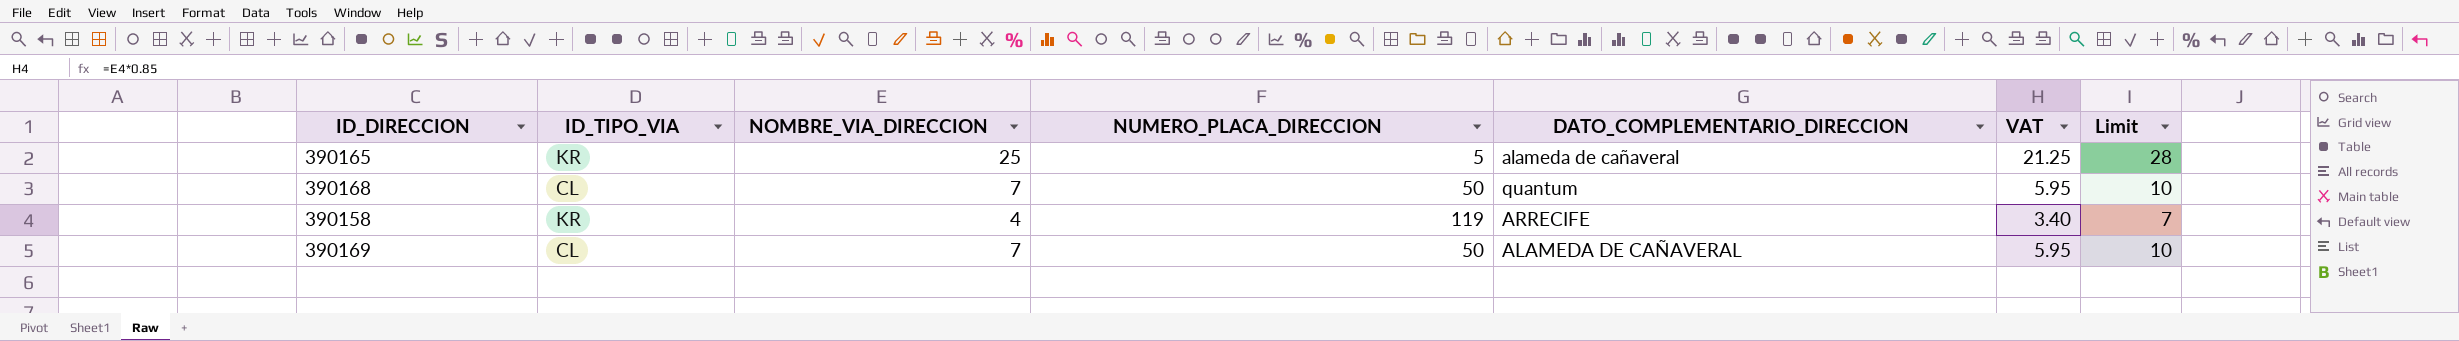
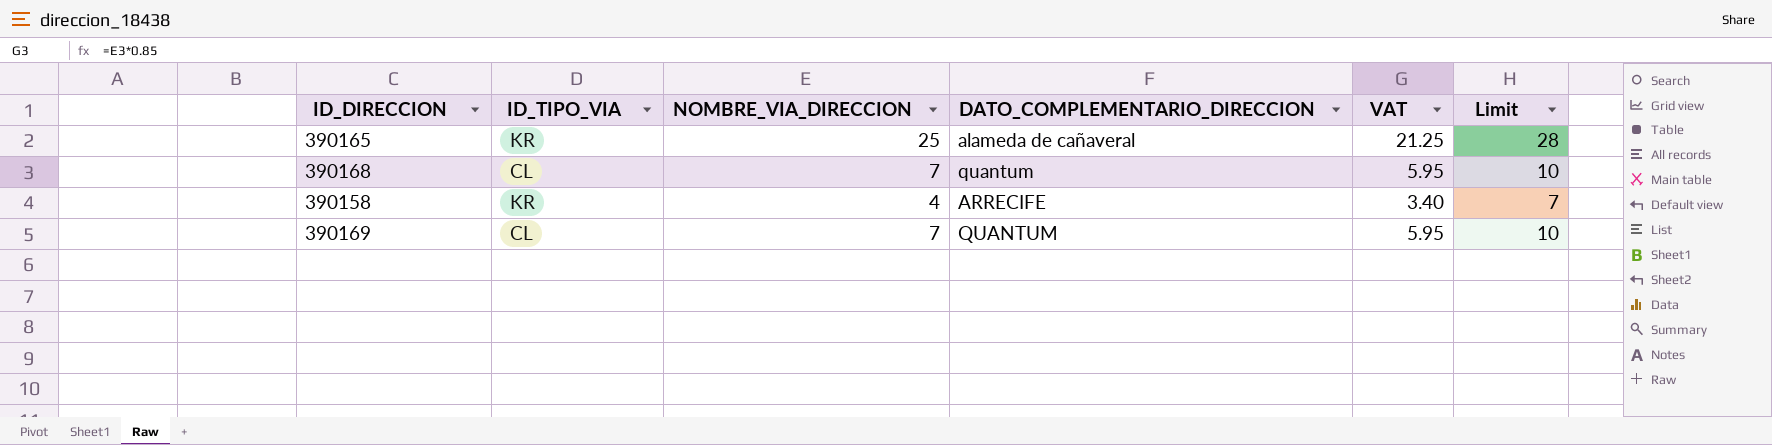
column NUMERO_PLACA_DIRECCION | position: 4 -> none
390169 | DATO_COMPLEMENTARIO_DIRECCION: ALAMEDA DE CAÑAVERAL -> QUANTUM

